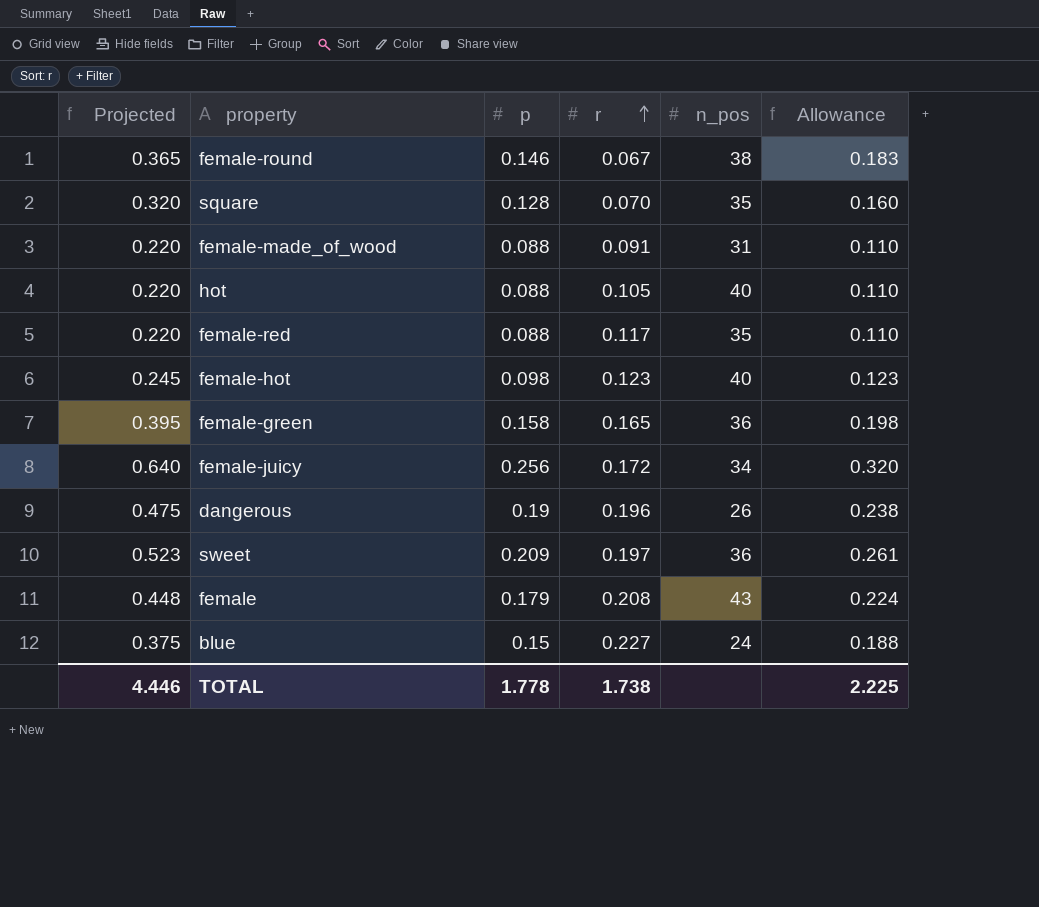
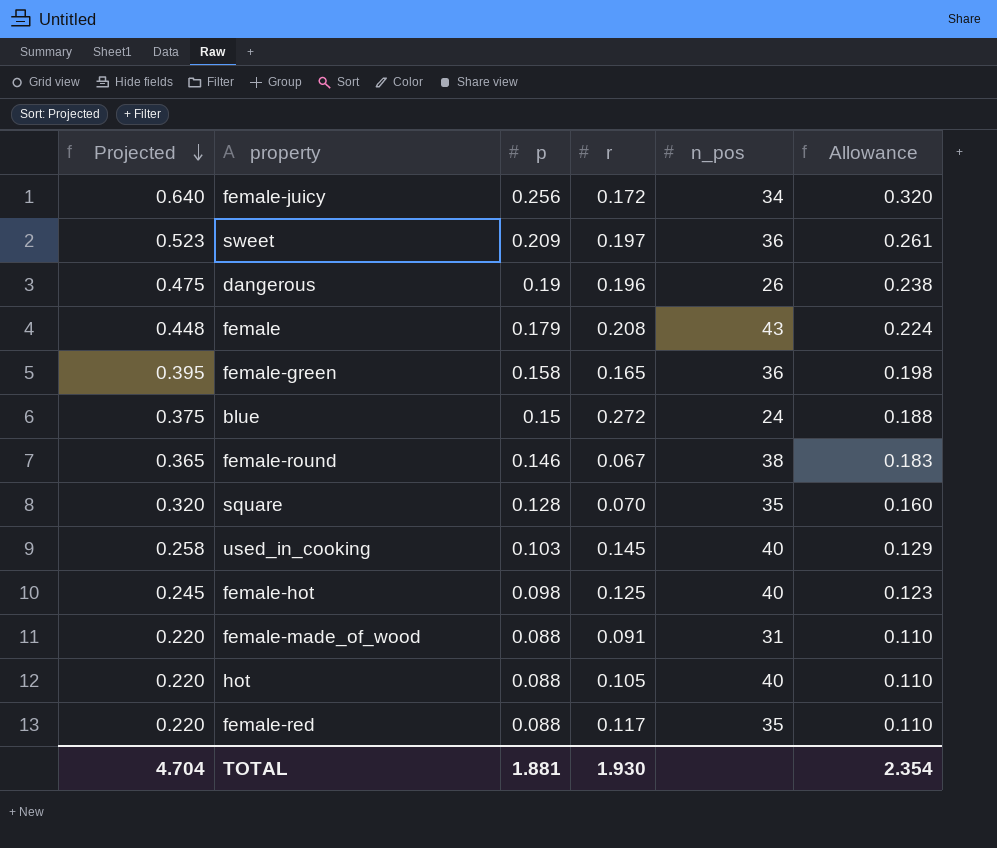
row order: r ascending -> Projected descending
blue | r: 0.227 -> 0.272
row used_in_cooking: none -> 0.258 | 0.103 | 0.145 | 40 | 0.129
female-hot | r: 0.123 -> 0.125
TOTAL | Projected: 4.446 -> 4.704
TOTAL | p: 1.778 -> 1.881
TOTAL | r: 1.738 -> 1.930
TOTAL | Allowance: 2.225 -> 2.354

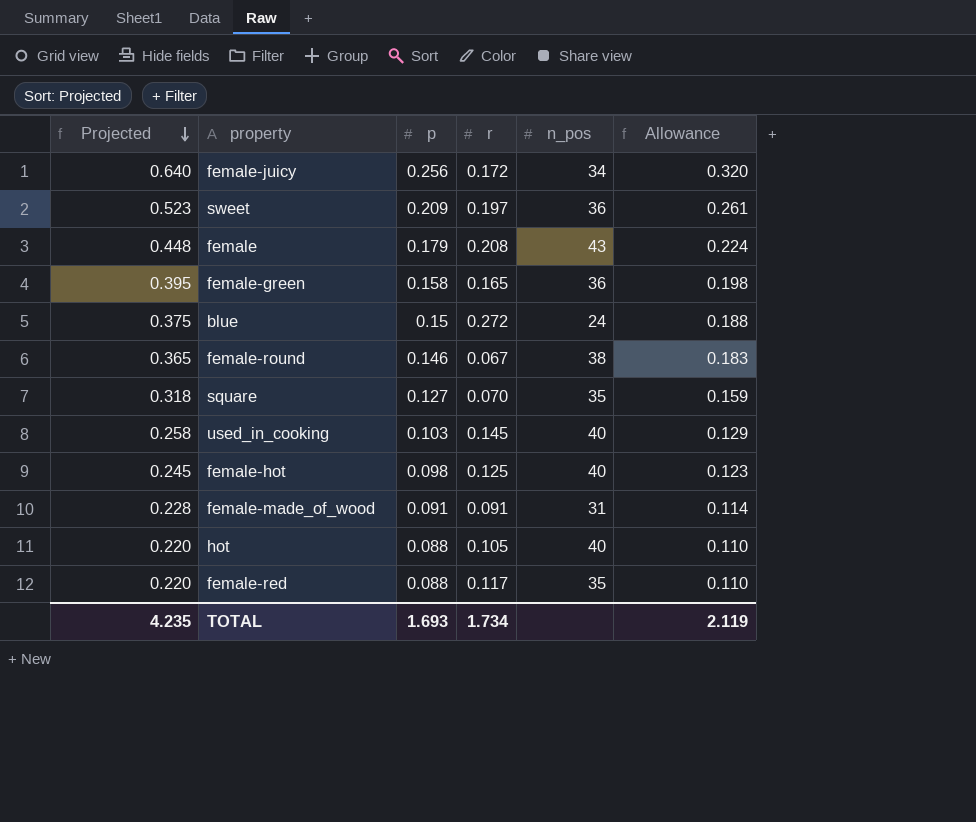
row dangerous: 0.475 | 0.19 | 0.196 | 26 | 0.238 -> none
square | Projected: 0.320 -> 0.318
square | p: 0.128 -> 0.127
square | Allowance: 0.160 -> 0.159
female-made_of_wood | Projected: 0.220 -> 0.228
female-made_of_wood | p: 0.088 -> 0.091
female-made_of_wood | Allowance: 0.110 -> 0.114
TOTAL | Projected: 4.704 -> 4.235
TOTAL | p: 1.881 -> 1.693
TOTAL | r: 1.930 -> 1.734
TOTAL | Allowance: 2.354 -> 2.119

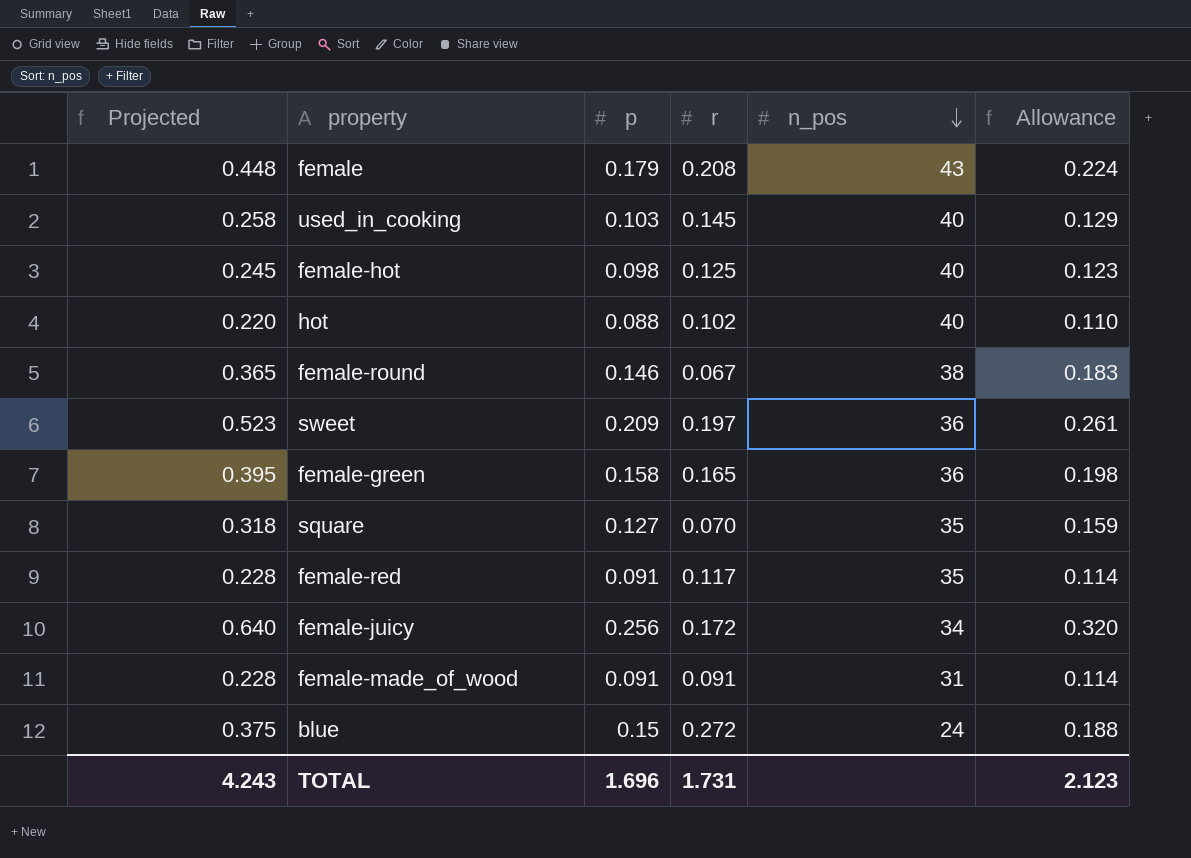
row order: Projected descending -> n_pos descending
hot | r: 0.105 -> 0.102
female-red | Projected: 0.220 -> 0.228
female-red | p: 0.088 -> 0.091
female-red | Allowance: 0.110 -> 0.114
TOTAL | Projected: 4.235 -> 4.243
TOTAL | p: 1.693 -> 1.696
TOTAL | r: 1.734 -> 1.731
TOTAL | Allowance: 2.119 -> 2.123

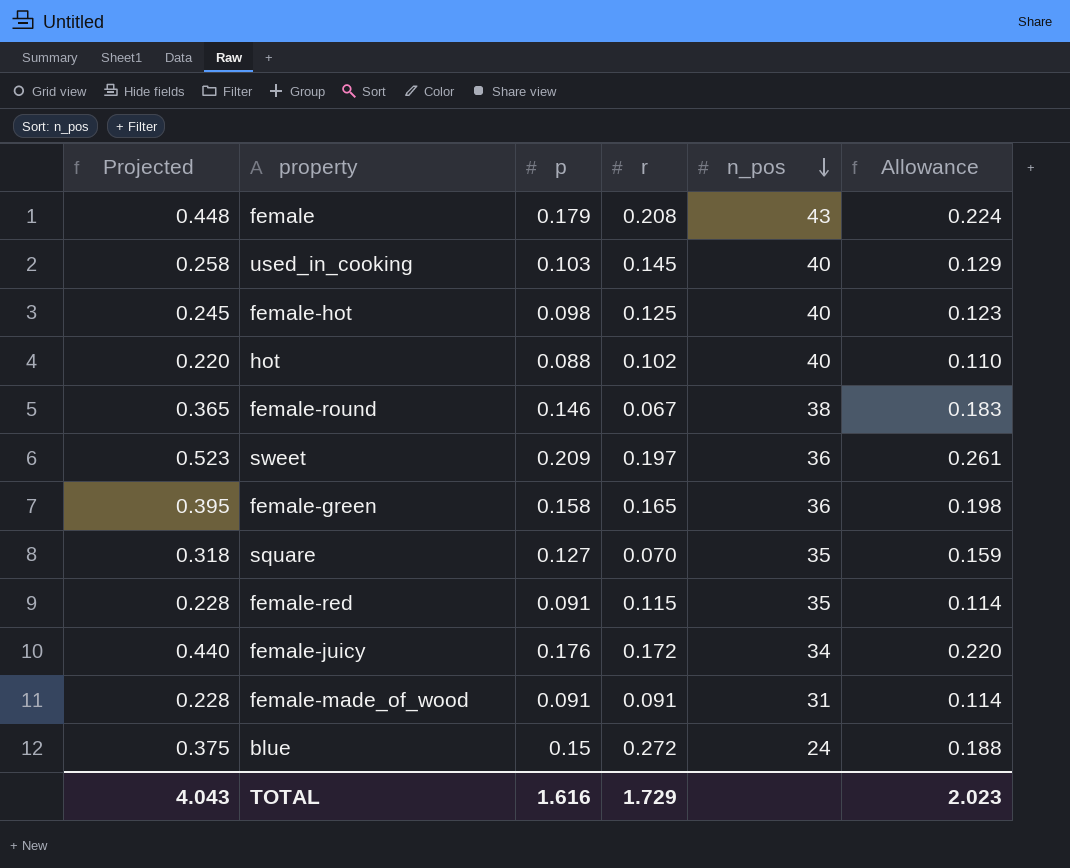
female-red | r: 0.117 -> 0.115
female-juicy | Projected: 0.640 -> 0.440
female-juicy | p: 0.256 -> 0.176
female-juicy | Allowance: 0.320 -> 0.220
TOTAL | Projected: 4.243 -> 4.043
TOTAL | p: 1.696 -> 1.616
TOTAL | r: 1.731 -> 1.729
TOTAL | Allowance: 2.123 -> 2.023

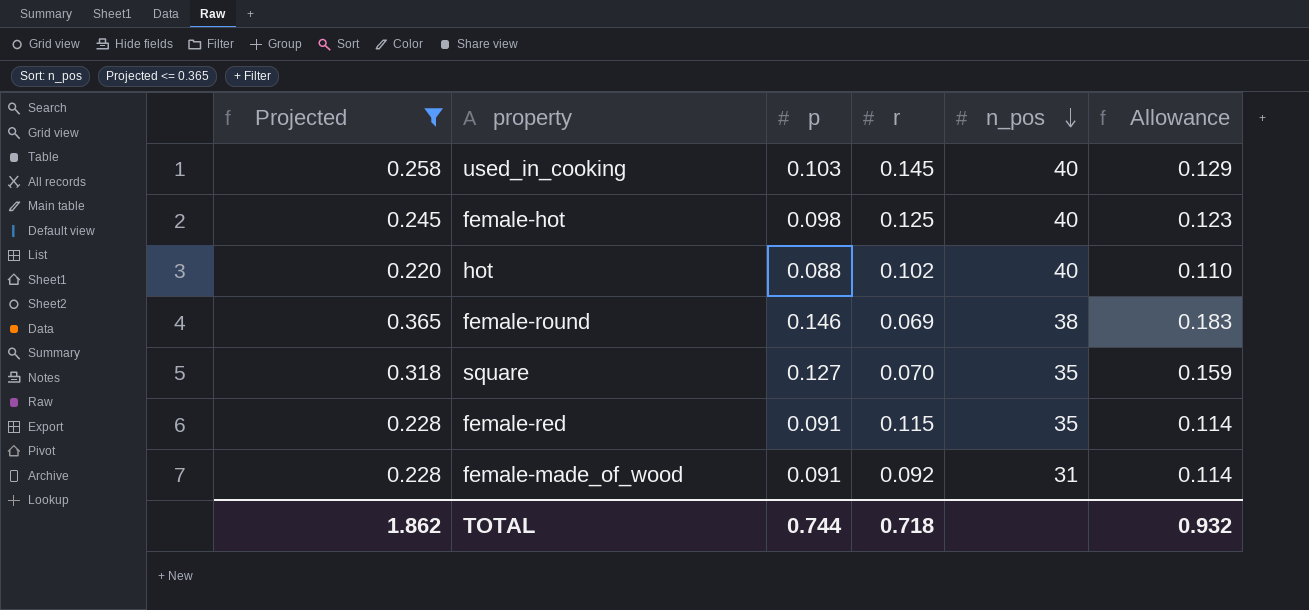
filter: none -> Projected <= 0.365
female-round | r: 0.067 -> 0.069
female-made_of_wood | r: 0.091 -> 0.092
TOTAL | Projected: 4.043 -> 1.862
TOTAL | p: 1.616 -> 0.744
TOTAL | r: 1.729 -> 0.718
TOTAL | Allowance: 2.023 -> 0.932

